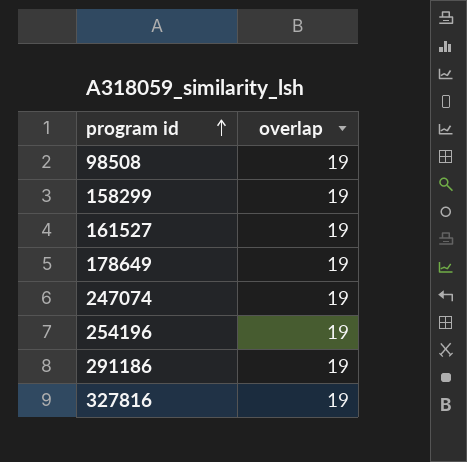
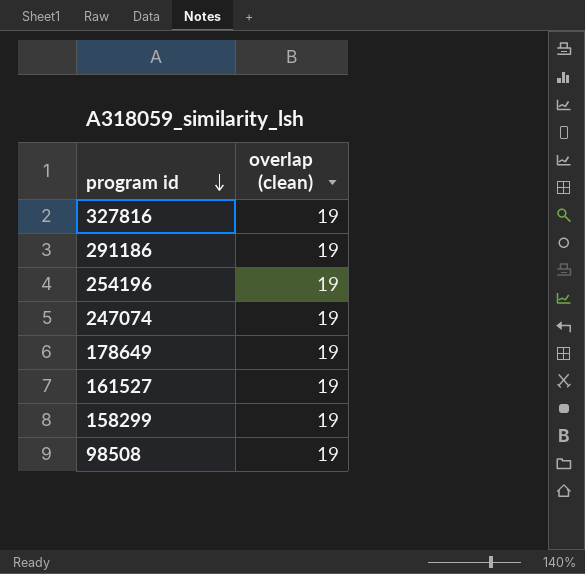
row order: program id ascending -> program id descending
column name: overlap -> overlap (clean)

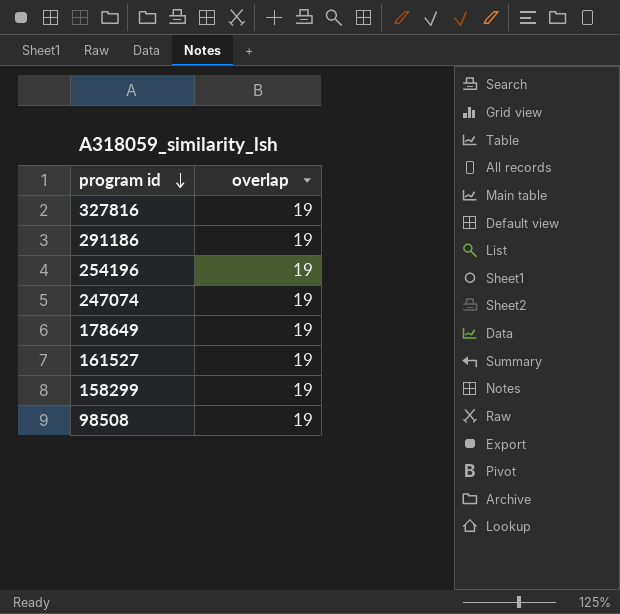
column name: overlap (clean) -> overlap

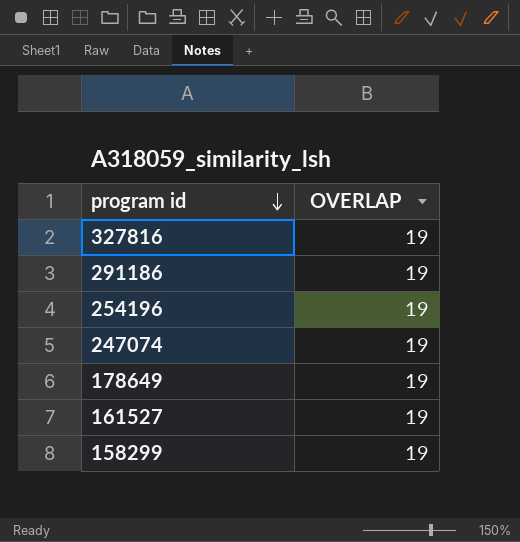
column name: overlap -> OVERLAP
row 98508: 19 -> none

